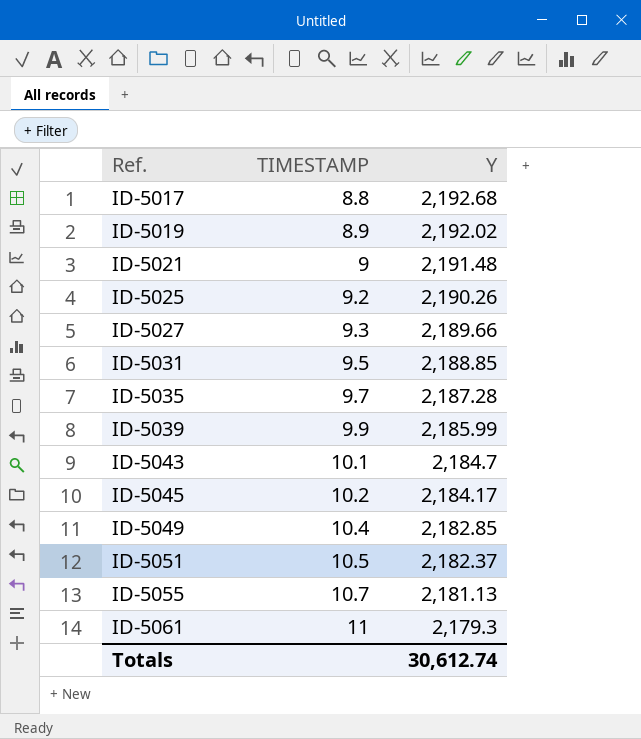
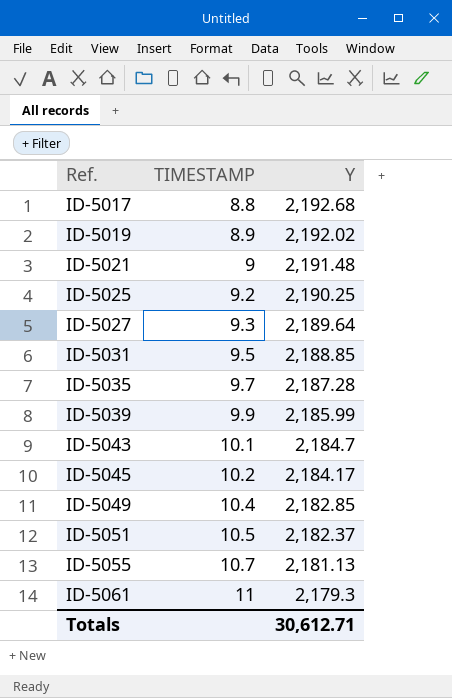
ID-5025 | Y: 2,190.26 -> 2,190.25
ID-5027 | Y: 2,189.66 -> 2,189.64
Totals | Y: 30,612.74 -> 30,612.71

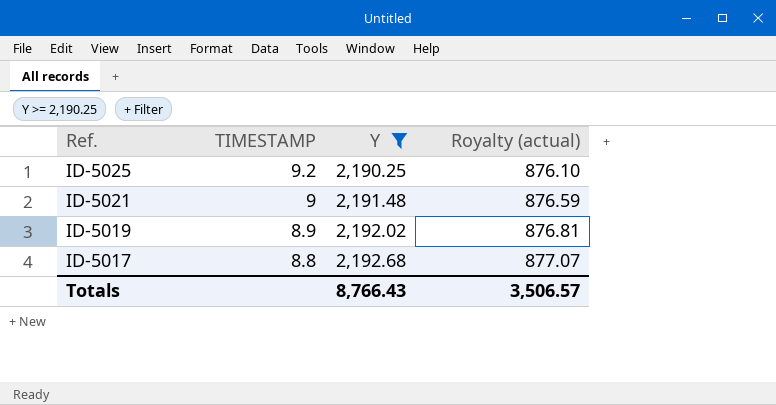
filter: none -> Y >= 2,190.25
row order: Ref. ascending -> Ref. descending
column Royalty (actual) | formula: none -> [Y] * 0.4
Totals | Y: 30,612.71 -> 8,766.43

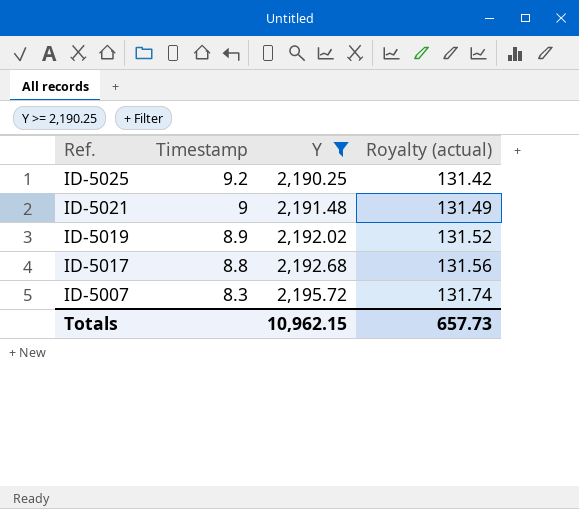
column name: TIMESTAMP -> Timestamp
column Royalty (actual) | formula: [Y] * 0.4 -> [Y] * 0.06
row ID-5007: none -> 8.3 | 2,195.72 | 131.74
Totals | Y: 8,766.43 -> 10,962.15
Totals | Royalty (actual): 3,506.57 -> 657.73

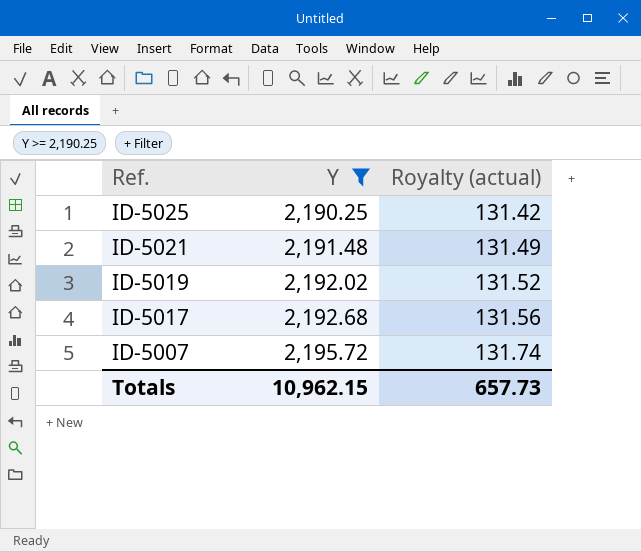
column Timestamp | position: 2 -> none

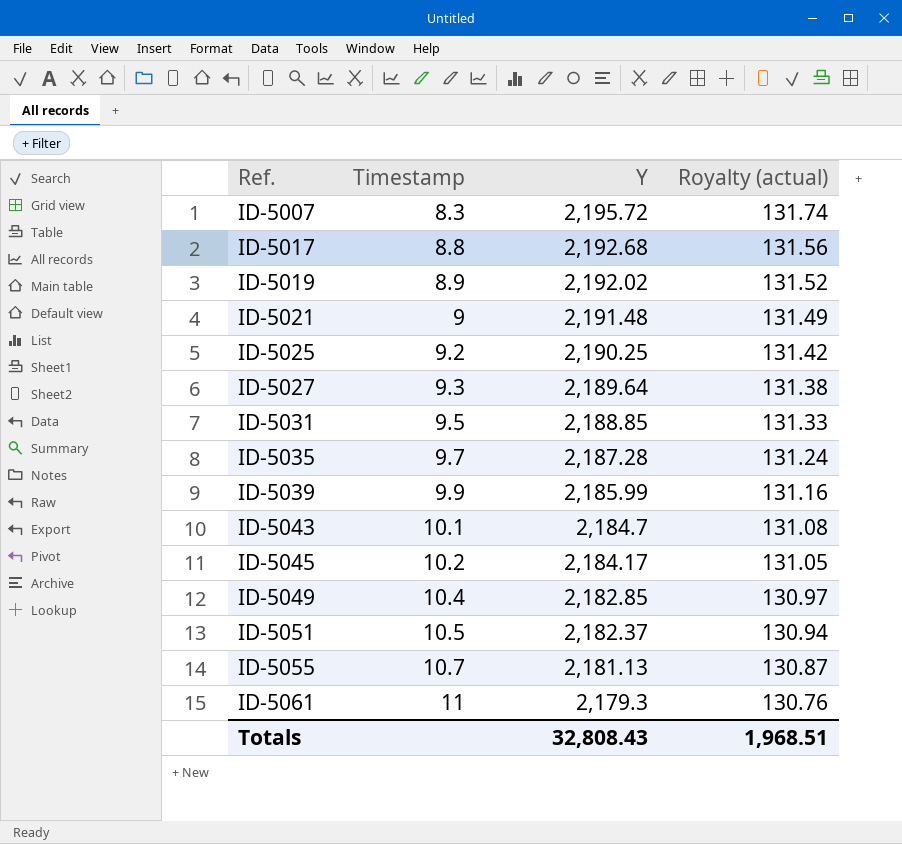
filter: Y >= 2,190.25 -> none
row order: Ref. descending -> Ref. ascending
column Timestamp | position: none -> 2
Totals | Y: 10,962.15 -> 32,808.43
Totals | Royalty (actual): 657.73 -> 1,968.51

